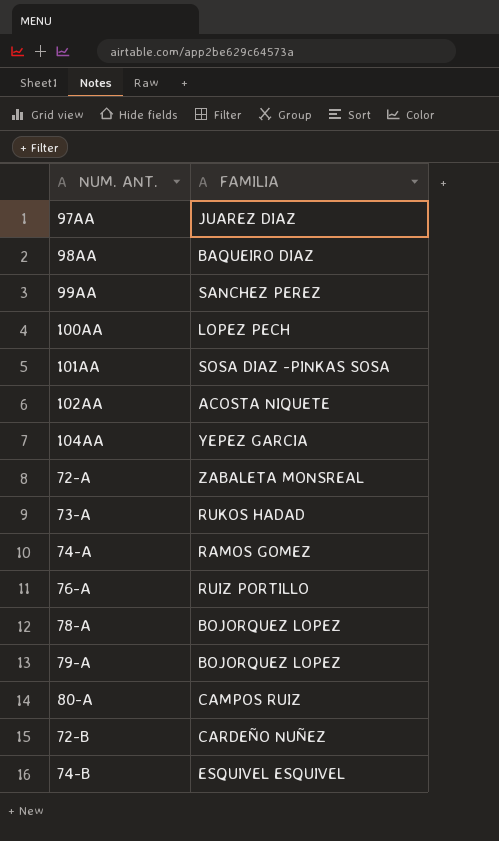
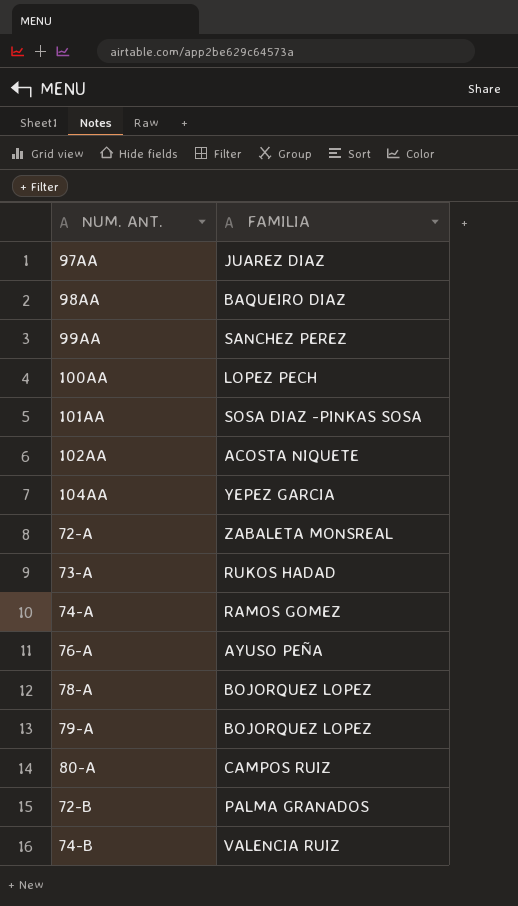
76-A | FAMILIA: RUIZ PORTILLO -> AYUSO PEÑA
72-B | FAMILIA: CARDEÑO NUÑEZ -> PALMA GRANADOS
74-B | FAMILIA: ESQUIVEL ESQUIVEL -> VALENCIA RUIZ

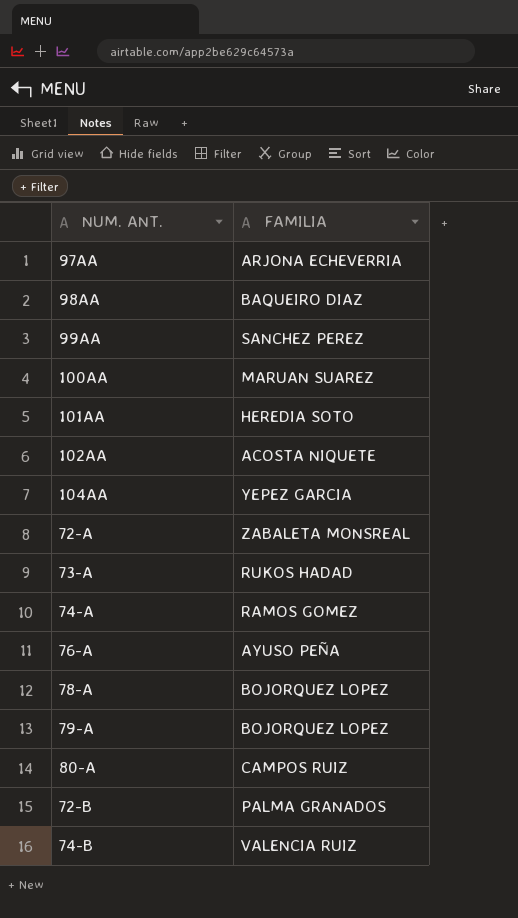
97AA | FAMILIA: JUAREZ DIAZ -> ARJONA ECHEVERRIA
100AA | FAMILIA: LOPEZ PECH -> MARUAN SUAREZ
101AA | FAMILIA: SOSA DIAZ -PINKAS SOSA -> HEREDIA SOTO

